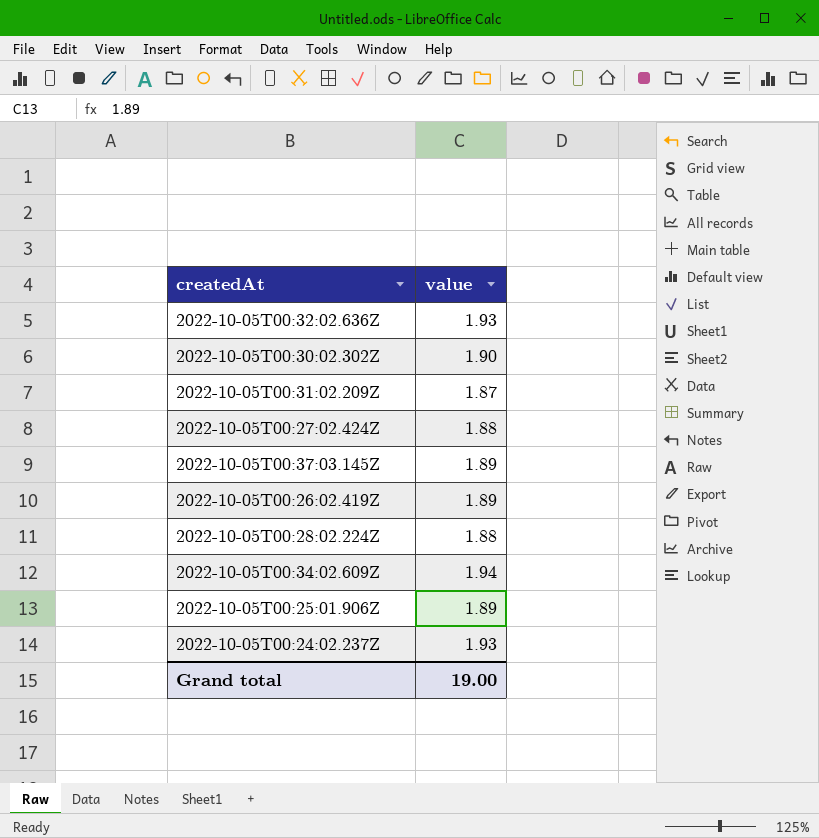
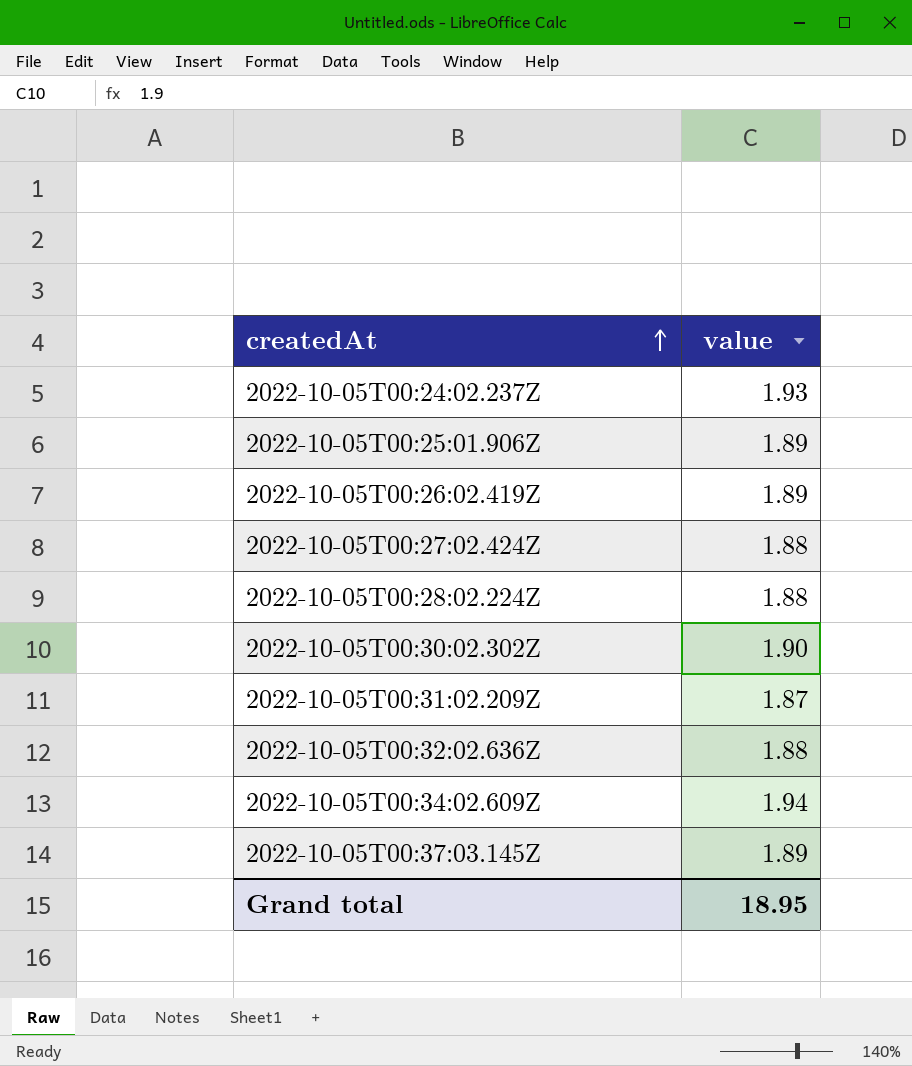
row order: none -> createdAt ascending
2022-10-05T00:32:02.636Z | value: 1.93 -> 1.88
Grand total | value: 19.00 -> 18.95

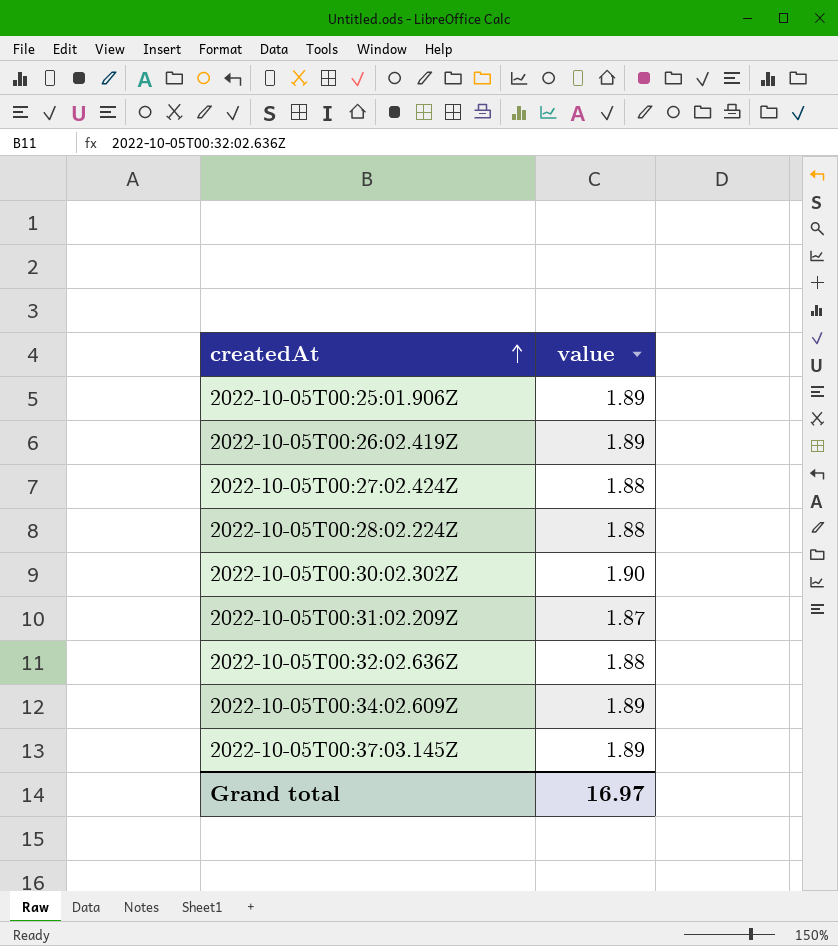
row 2022-10-05T00:24:02.237Z: 1.93 -> none
2022-10-05T00:34:02.609Z | value: 1.94 -> 1.89
Grand total | value: 18.95 -> 16.97

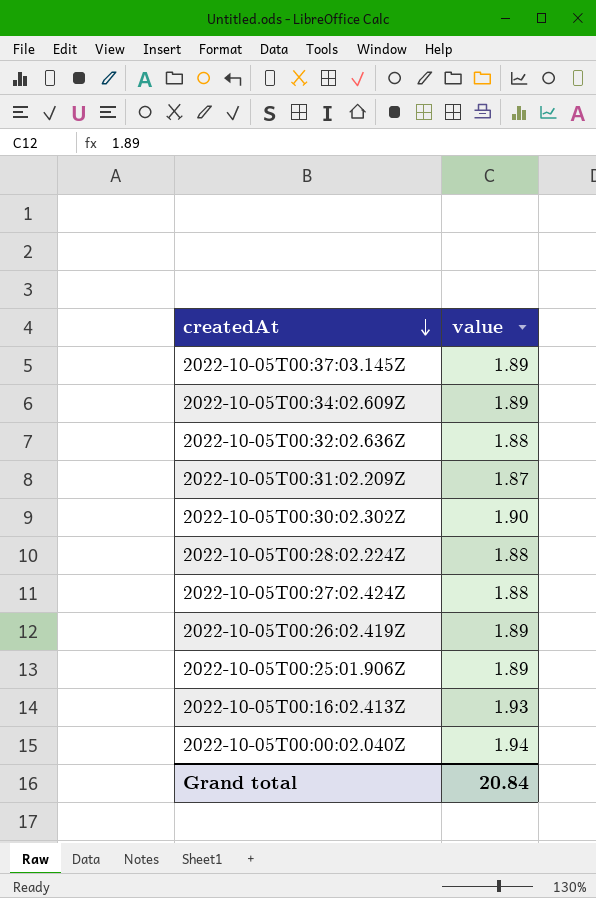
row order: createdAt ascending -> createdAt descending
row 2022-10-05T00:16:02.413Z: none -> 1.93
row 2022-10-05T00:00:02.040Z: none -> 1.94
Grand total | value: 16.97 -> 20.84

